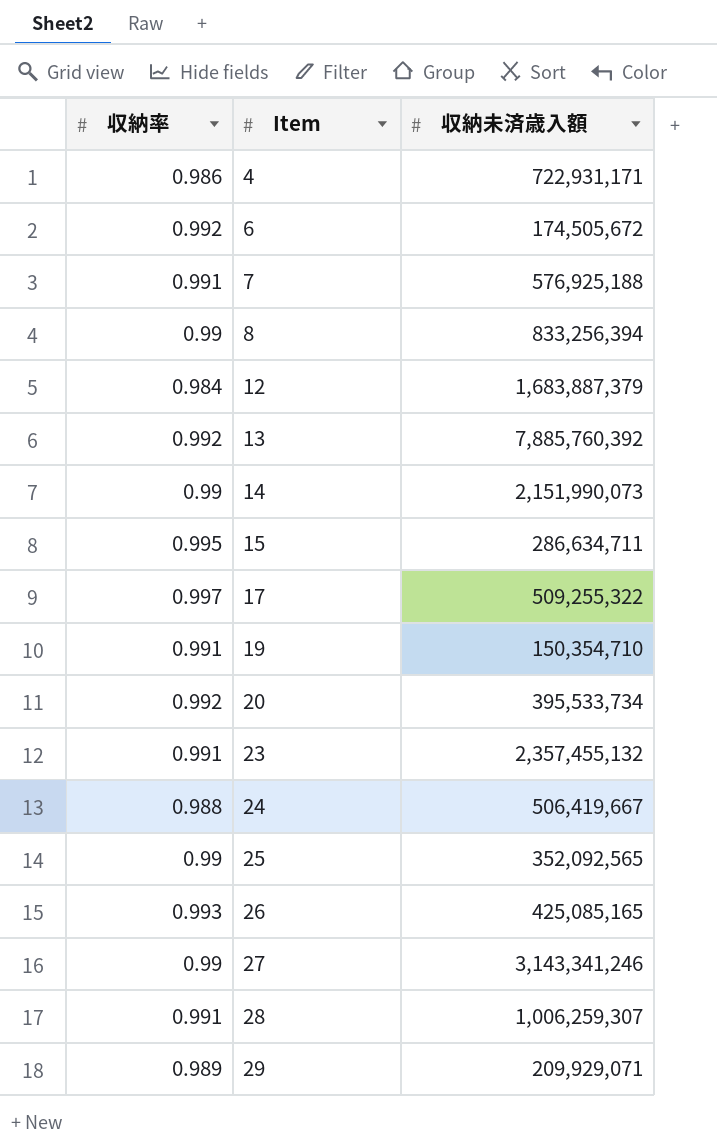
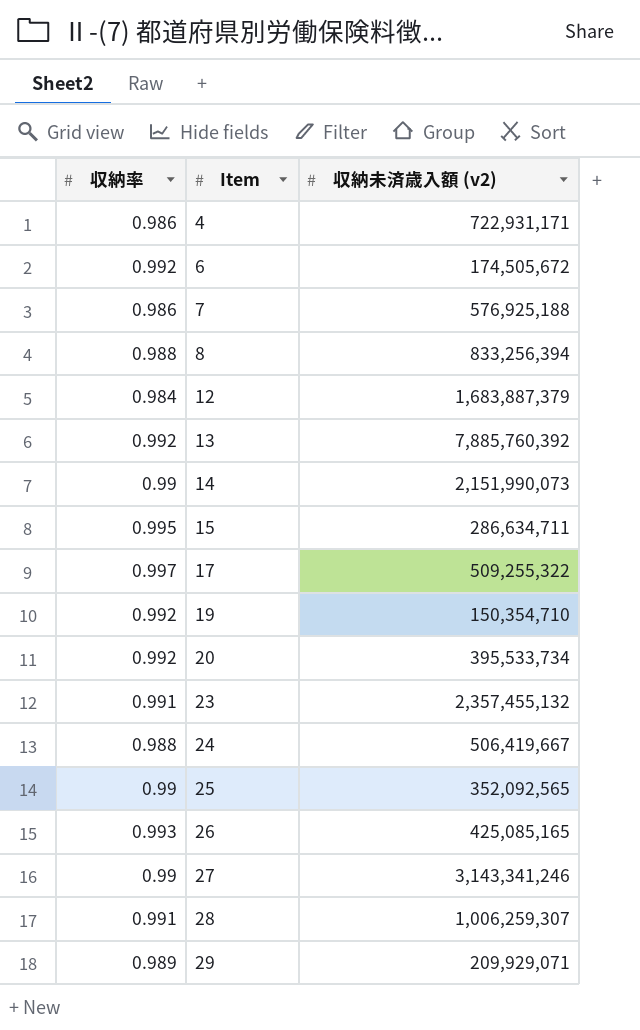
column name: 収納未済歳入額 -> 収納未済歳入額 (v2)
7 | 収納率: 0.991 -> 0.986
8 | 収納率: 0.99 -> 0.988
19 | 収納率: 0.991 -> 0.992

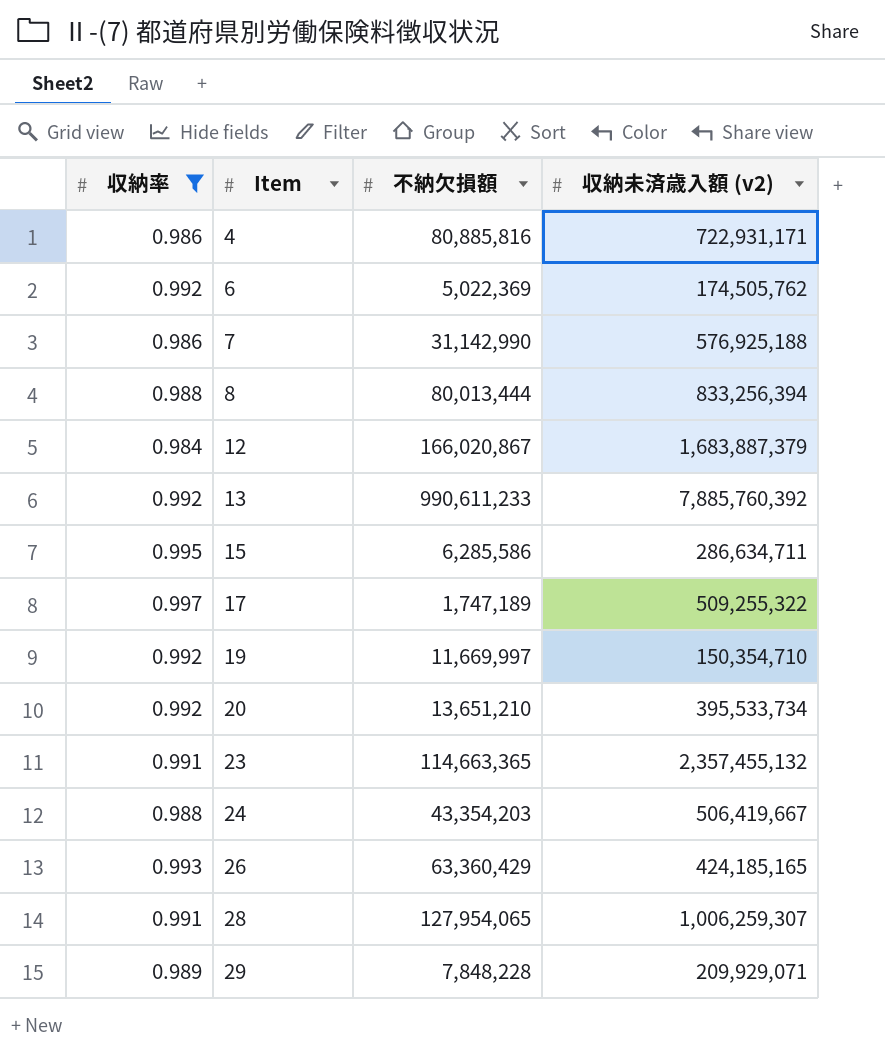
filter: none -> 収納率 != 0.99
column 不納欠損額 | position: none -> 3
6 | 収納未済歳入額 (v2): 174,505,672 -> 174,505,762
26 | 収納未済歳入額 (v2): 425,085,165 -> 424,185,165

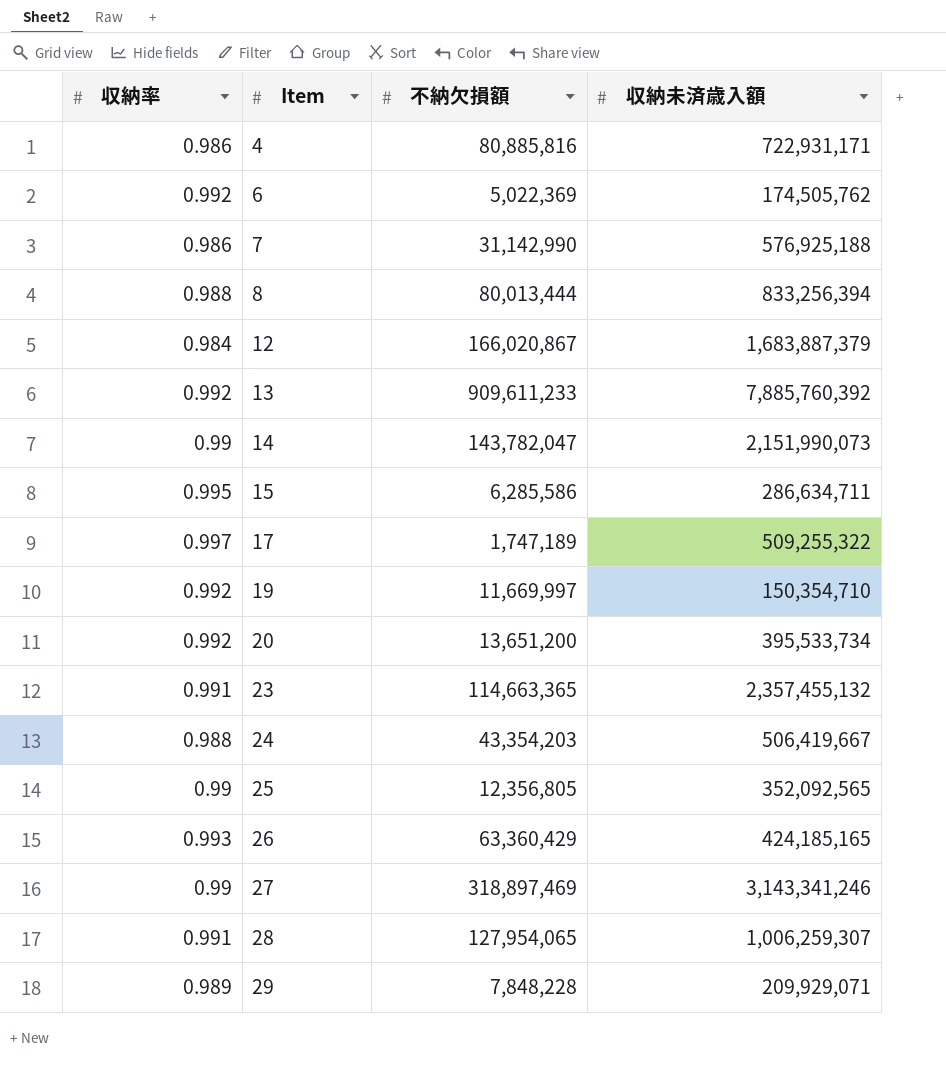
filter: 収納率 != 0.99 -> none
column name: 収納未済歳入額 (v2) -> 収納未済歳入額
13 | 不納欠損額: 990,611,233 -> 909,611,233
20 | 不納欠損額: 13,651,210 -> 13,651,200

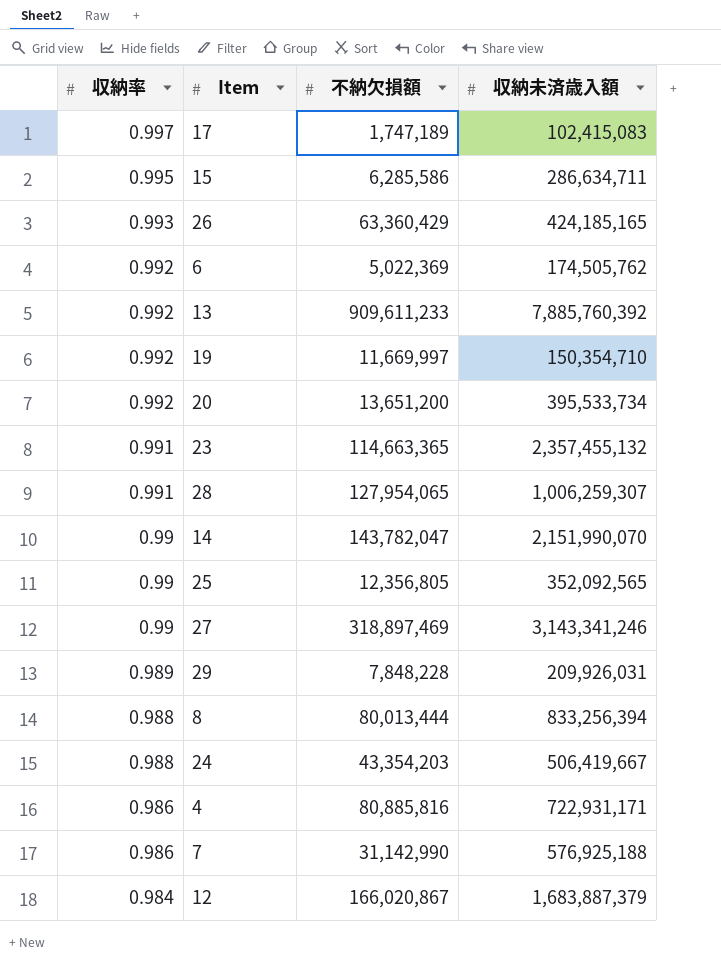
row order: Item ascending -> 収納率 descending
17 | 収納未済歳入額: 509,255,322 -> 102,415,083
14 | 収納未済歳入額: 2,151,990,073 -> 2,151,990,070
29 | 収納未済歳入額: 209,929,071 -> 209,926,031

